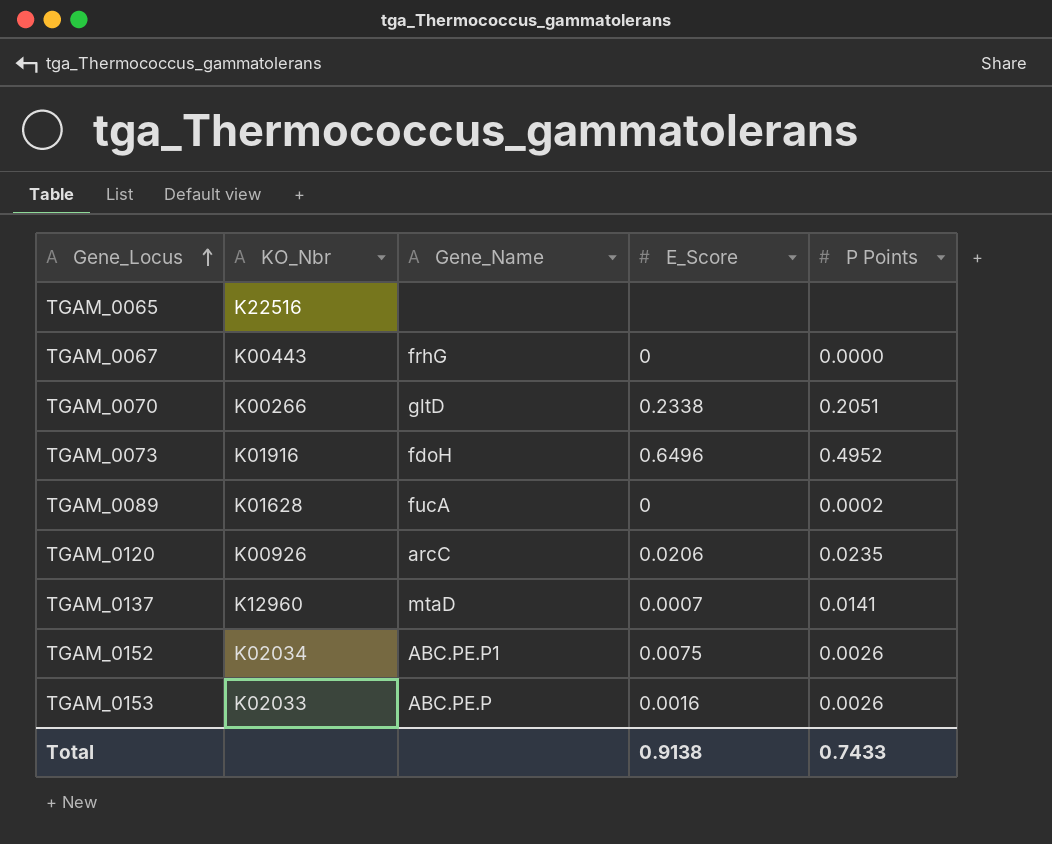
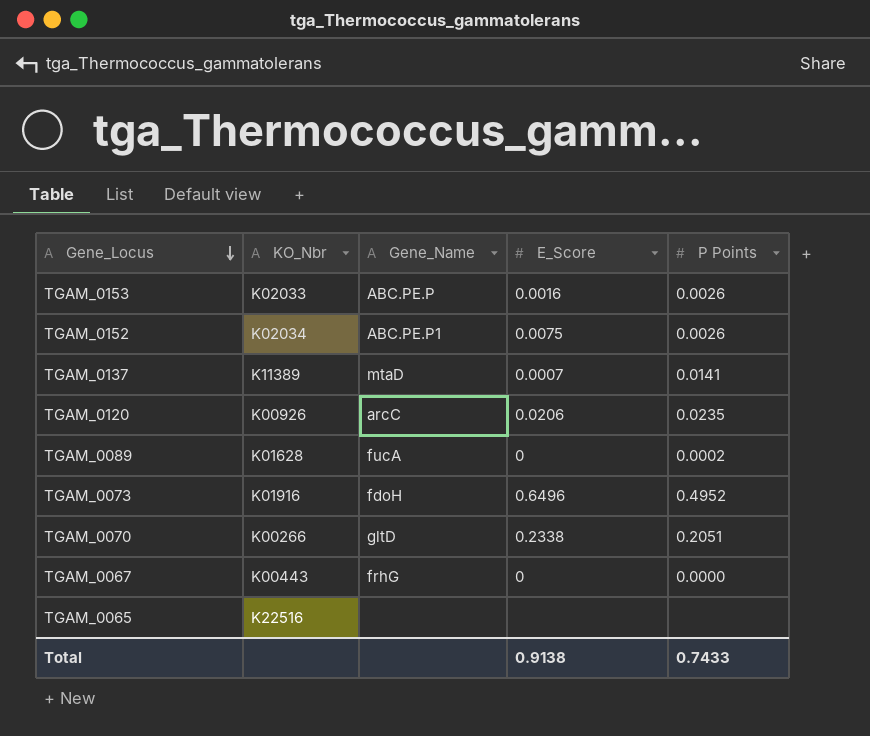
row order: Gene_Locus ascending -> Gene_Locus descending
TGAM_0137 | KO_Nbr: K12960 -> K11389

